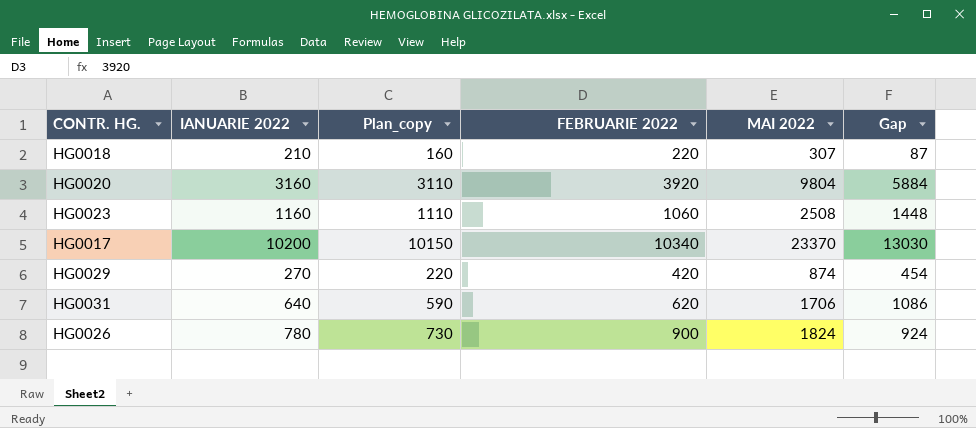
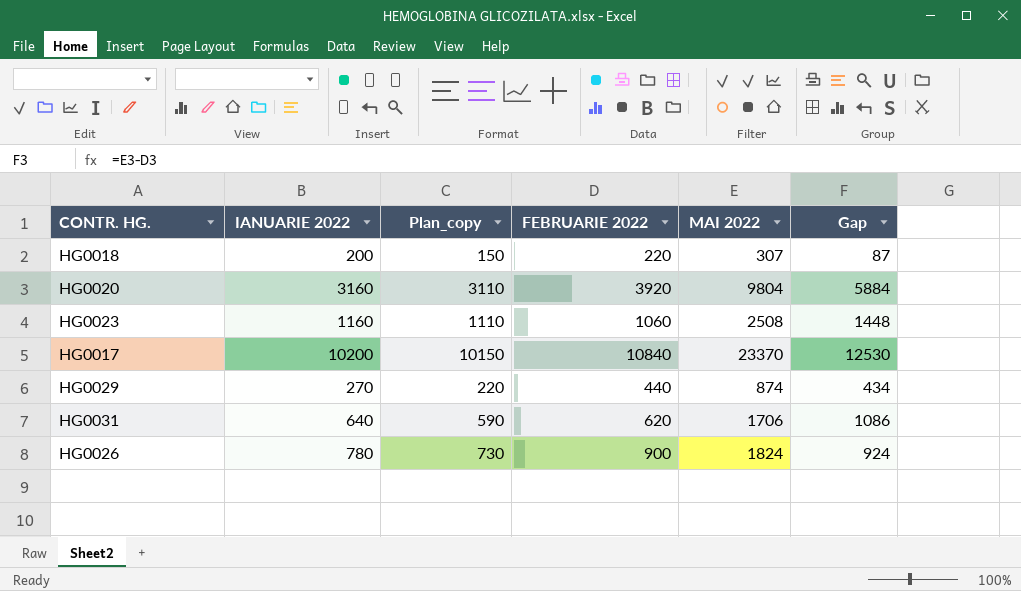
HG0018 | IANUARIE 2022: 210 -> 200
HG0018 | Plan_copy: 160 -> 150
HG0017 | FEBRUARIE 2022: 10340 -> 10840
HG0017 | Gap: 13030 -> 12530
HG0029 | FEBRUARIE 2022: 420 -> 440
HG0029 | Gap: 454 -> 434

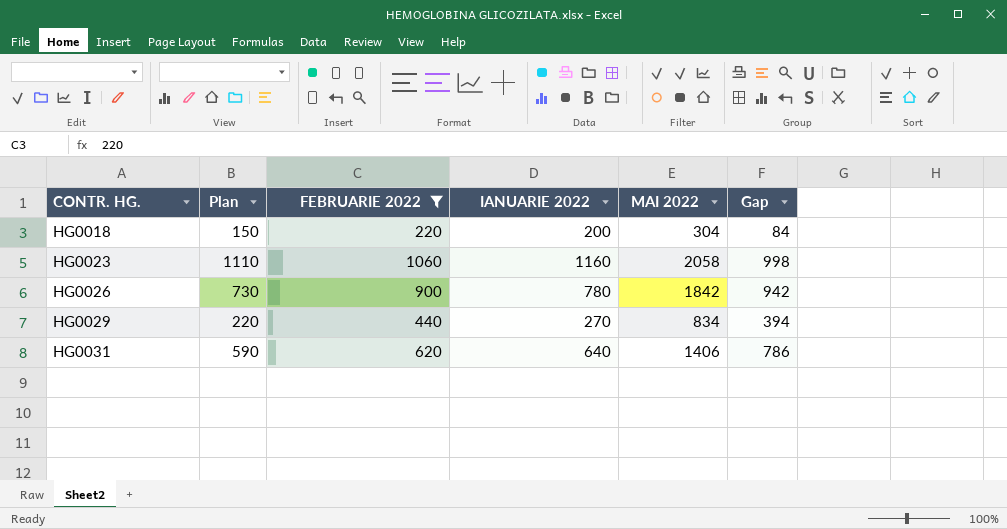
filter: none -> FEBRUARIE 2022 <= 1060
row order: none -> CONTR. HG. ascending
column name: Plan_copy -> Plan
column IANUARIE 2022 | position: 2 -> 4
HG0018 | MAI 2022: 307 -> 304
HG0018 | Gap: 87 -> 84
HG0023 | MAI 2022: 2508 -> 2058
HG0023 | Gap: 1448 -> 998
HG0026 | MAI 2022: 1824 -> 1842
HG0026 | Gap: 924 -> 942
HG0029 | MAI 2022: 874 -> 834
HG0029 | Gap: 434 -> 394
HG0031 | MAI 2022: 1706 -> 1406
HG0031 | Gap: 1086 -> 786

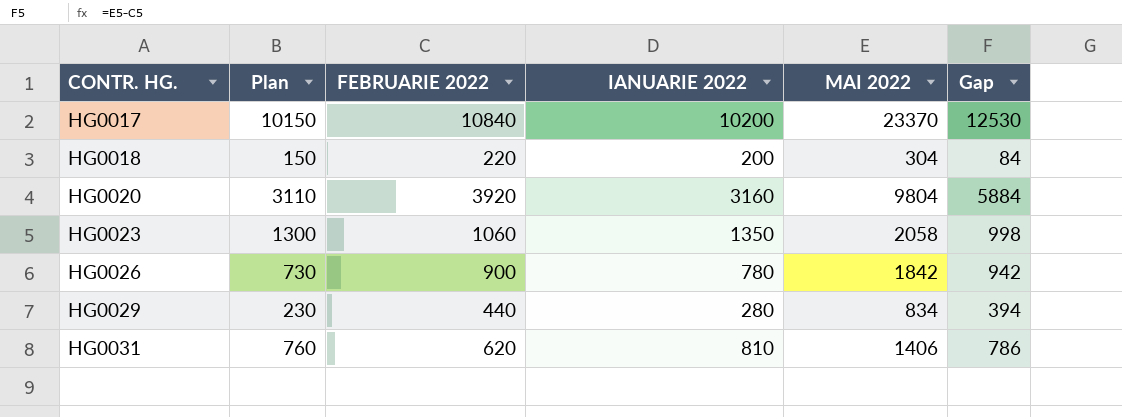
filter: FEBRUARIE 2022 <= 1060 -> none
HG0023 | Plan: 1110 -> 1300
HG0023 | IANUARIE 2022: 1160 -> 1350
HG0029 | Plan: 220 -> 230
HG0029 | IANUARIE 2022: 270 -> 280
HG0031 | Plan: 590 -> 760
HG0031 | IANUARIE 2022: 640 -> 810

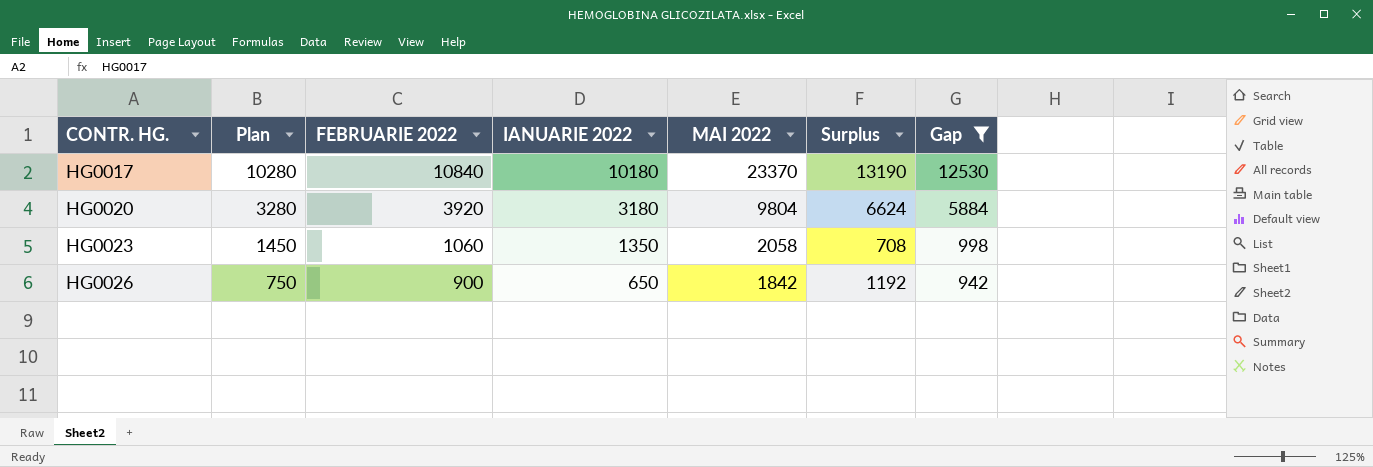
filter: none -> Gap >= 942
column Plan | formula: [IANUARIE 2022] - 50 -> [IANUARIE 2022] + 100
column Surplus | formula: none -> [MAI 2022] - [IANUARIE 2022]
HG0017 | IANUARIE 2022: 10200 -> 10180
HG0020 | IANUARIE 2022: 3160 -> 3180
HG0026 | IANUARIE 2022: 780 -> 650

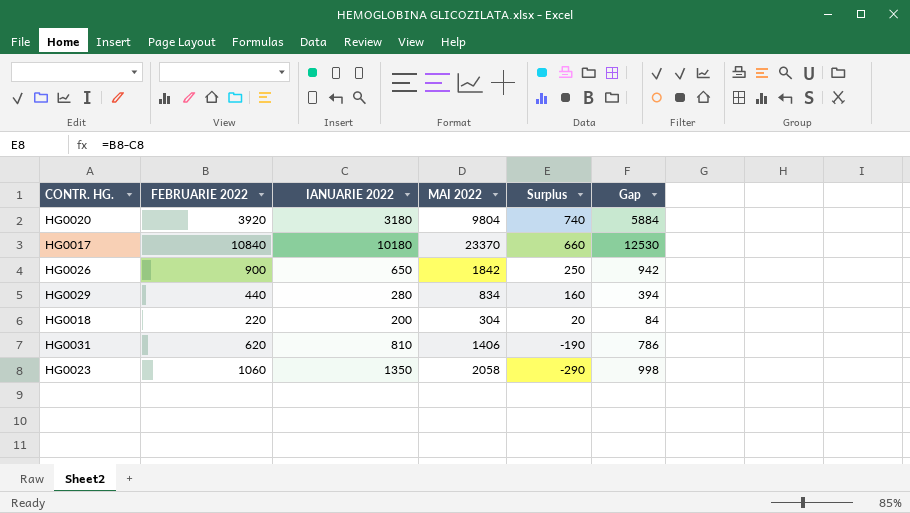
filter: Gap >= 942 -> none
row order: CONTR. HG. ascending -> Surplus descending
column Plan | formula: [IANUARIE 2022] + 100 -> none
column Surplus | formula: [MAI 2022] - [IANUARIE 2022] -> [FEBRUARIE 2022] - [IANUARIE 2022]

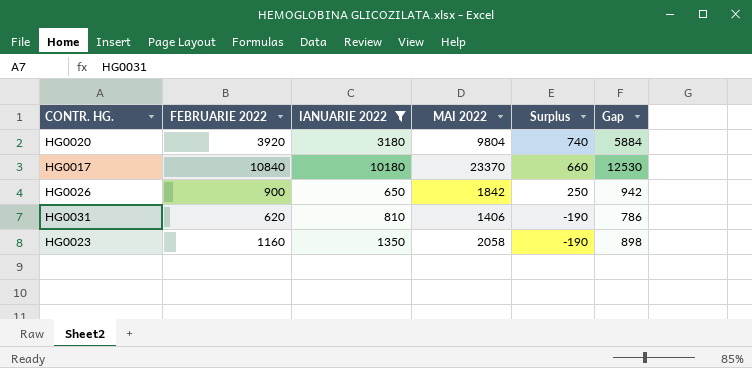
filter: none -> IANUARIE 2022 >= 650
HG0023 | FEBRUARIE 2022: 1060 -> 1160
HG0023 | Surplus: -290 -> -190
HG0023 | Gap: 998 -> 898

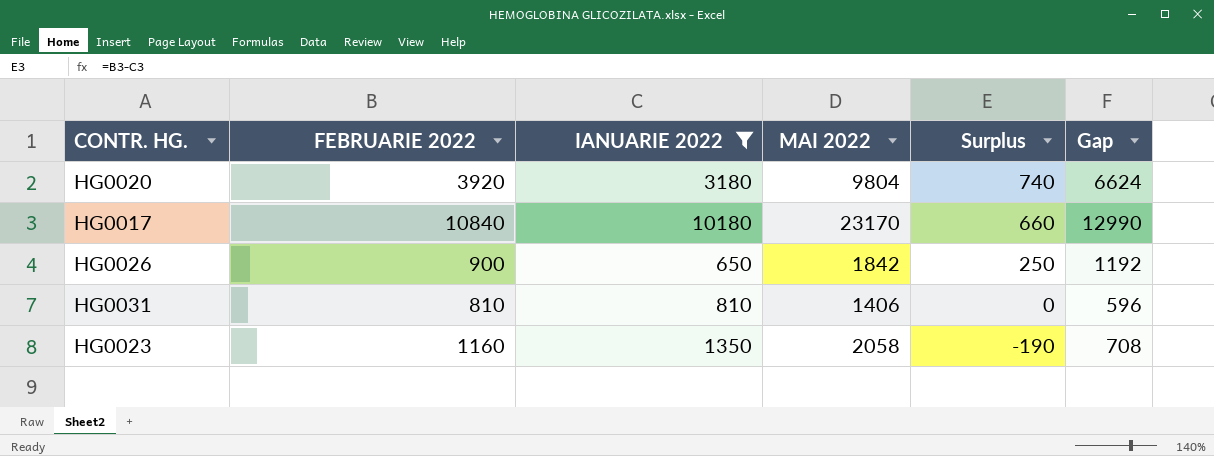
column Gap | formula: [MAI 2022] - [FEBRUARIE 2022] -> [MAI 2022] - [IANUARIE 2022]
HG0017 | MAI 2022: 23370 -> 23170
HG0031 | FEBRUARIE 2022: 620 -> 810
HG0031 | Surplus: -190 -> 0

